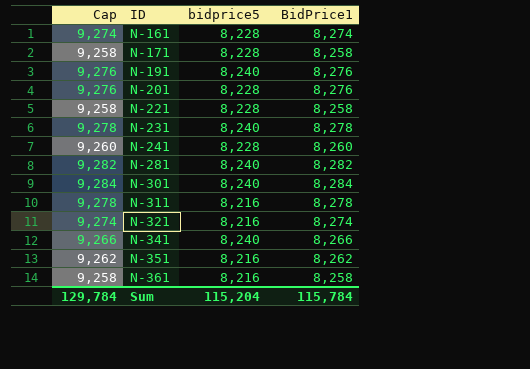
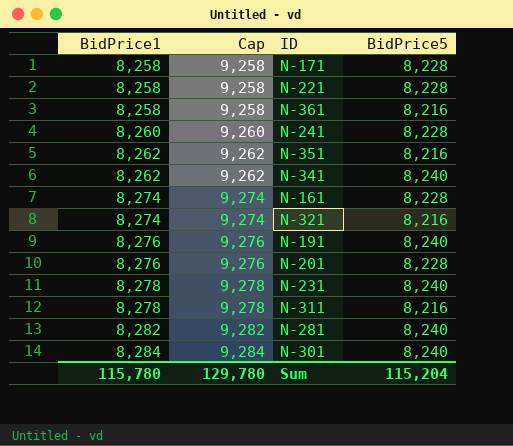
row order: ID ascending -> BidPrice1 ascending
column BidPrice1 | position: 4 -> 1
column name: bidprice5 -> BidPrice5
N-341 | BidPrice1: 8,266 -> 8,262
N-341 | Cap: 9,266 -> 9,262
Sum | BidPrice1: 115,784 -> 115,780
Sum | Cap: 129,784 -> 129,780

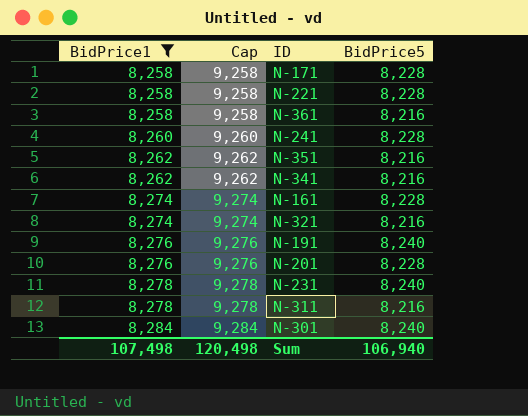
filter: none -> BidPrice1 != 8,282
N-341 | BidPrice5: 8,240 -> 8,216
Sum | BidPrice1: 115,780 -> 107,498
Sum | Cap: 129,780 -> 120,498
Sum | BidPrice5: 115,204 -> 106,940

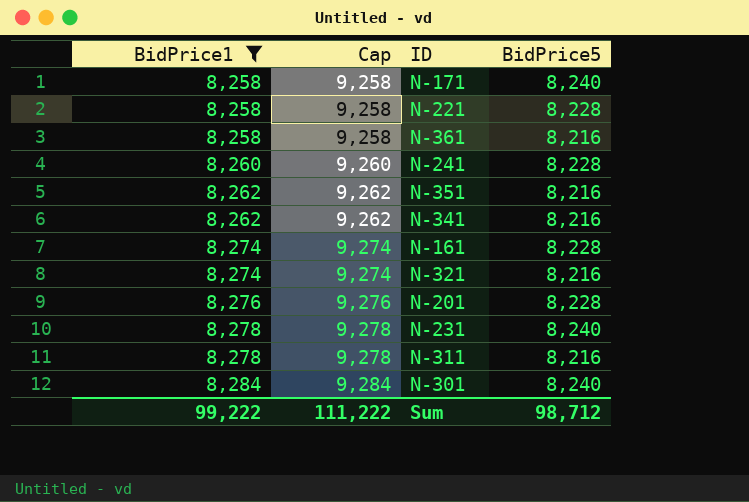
row N-191: 8,276 | 9,276 | 8,240 -> none
N-171 | BidPrice5: 8,228 -> 8,240
Sum | BidPrice1: 107,498 -> 99,222
Sum | Cap: 120,498 -> 111,222
Sum | BidPrice5: 106,940 -> 98,712

